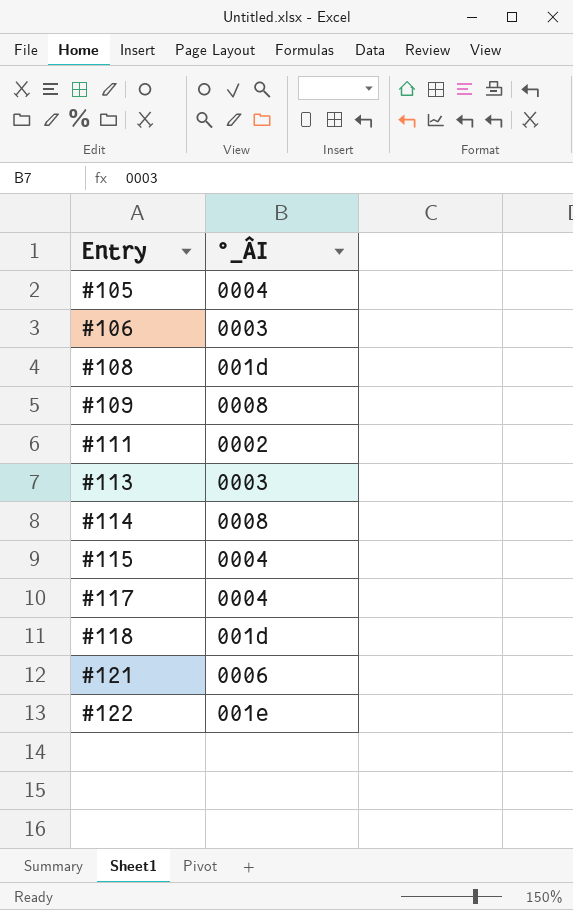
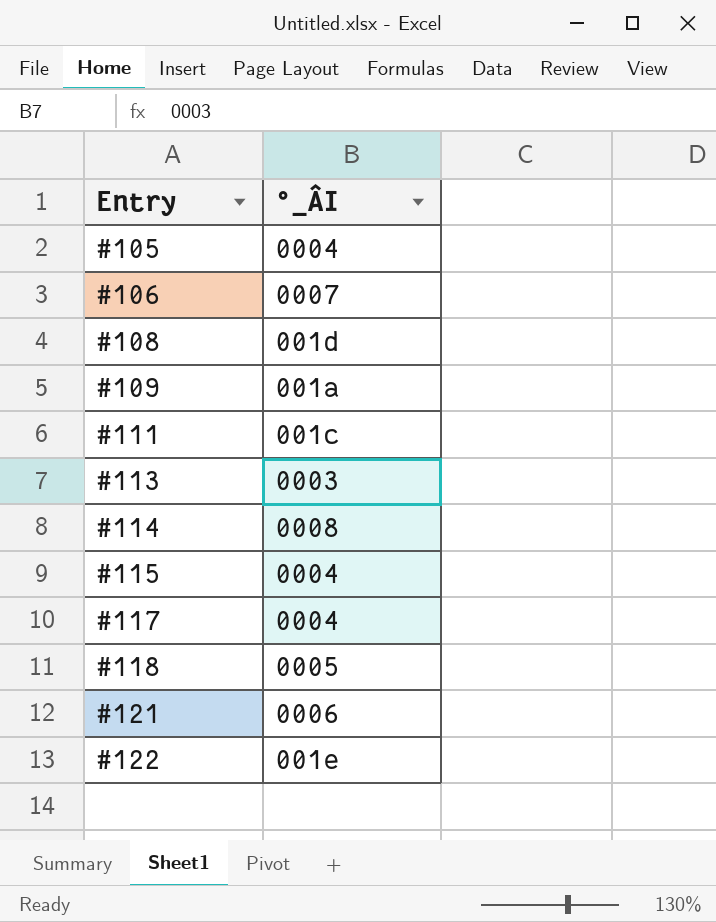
#106 | °_ÂI: 0003 -> 0007
#109 | °_ÂI: 0008 -> 001a
#111 | °_ÂI: 0002 -> 001c
#118 | °_ÂI: 001d -> 0005

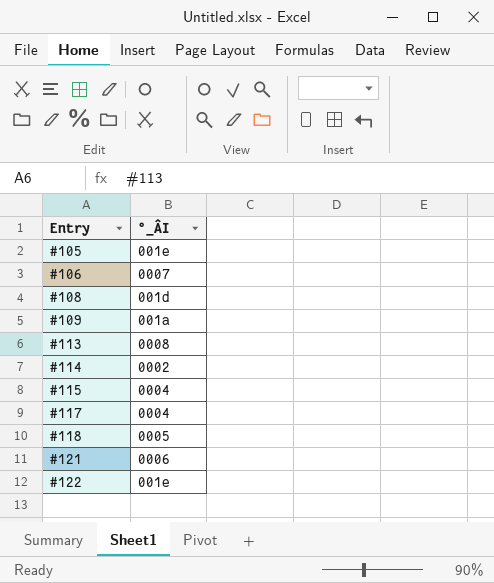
row #111: 001c -> none
#105 | °_ÂI: 0004 -> 001e
#113 | °_ÂI: 0003 -> 0008
#114 | °_ÂI: 0008 -> 0002

